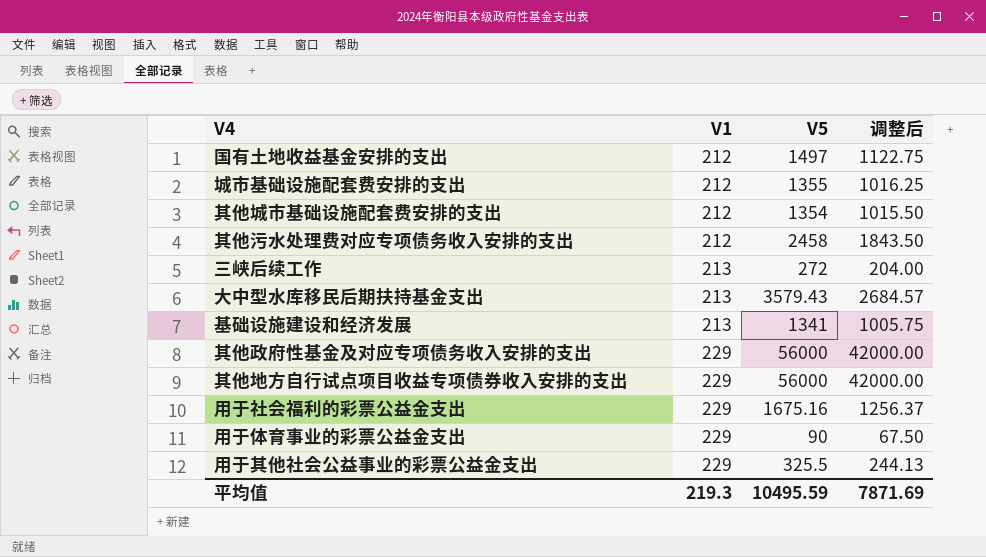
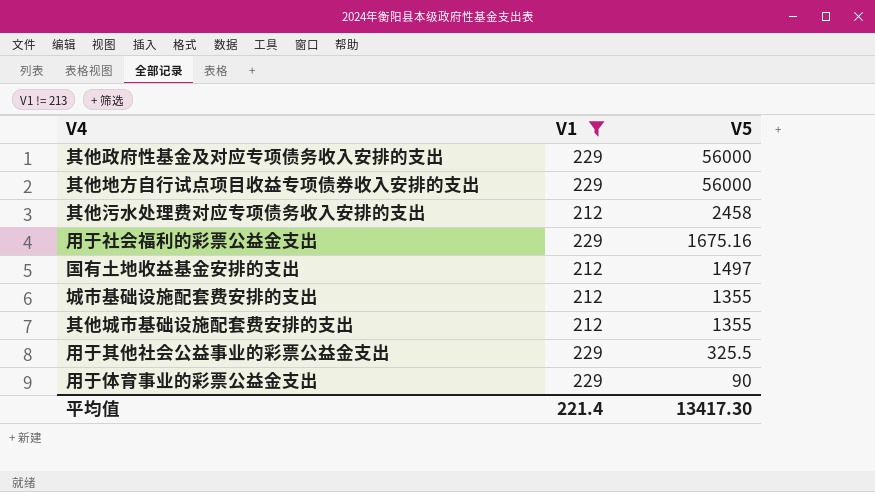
filter: none -> V1 != 213
row order: V1 ascending -> V5 descending
column 调整后 | formula: [V5] * 0.75 -> none
其他城市基础设施配套费安排的支出 | V5: 1354 -> 1355
平均值 | V1: 219.3 -> 221.4
平均值 | V5: 10495.59 -> 13417.30

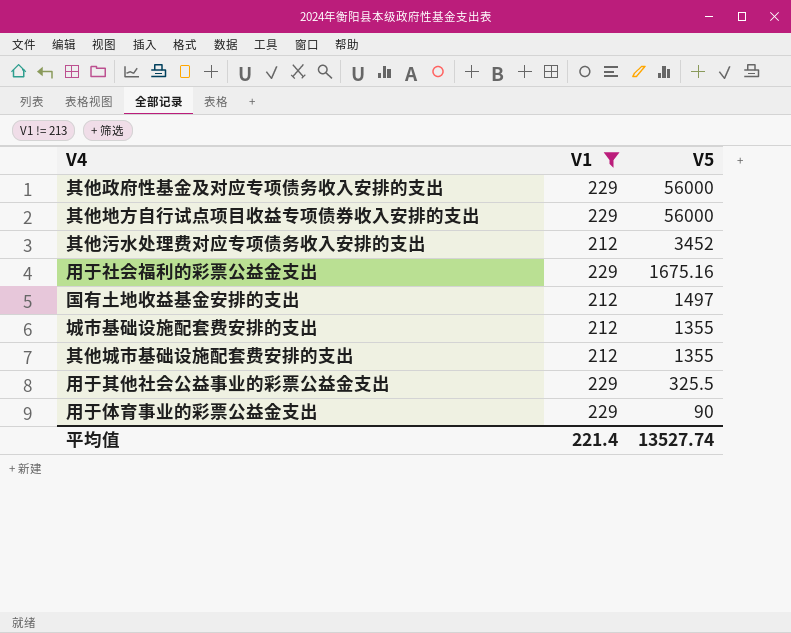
其他污水处理费对应专项债务收入安排的支出 | V5: 2458 -> 3452
平均值 | V5: 13417.30 -> 13527.74

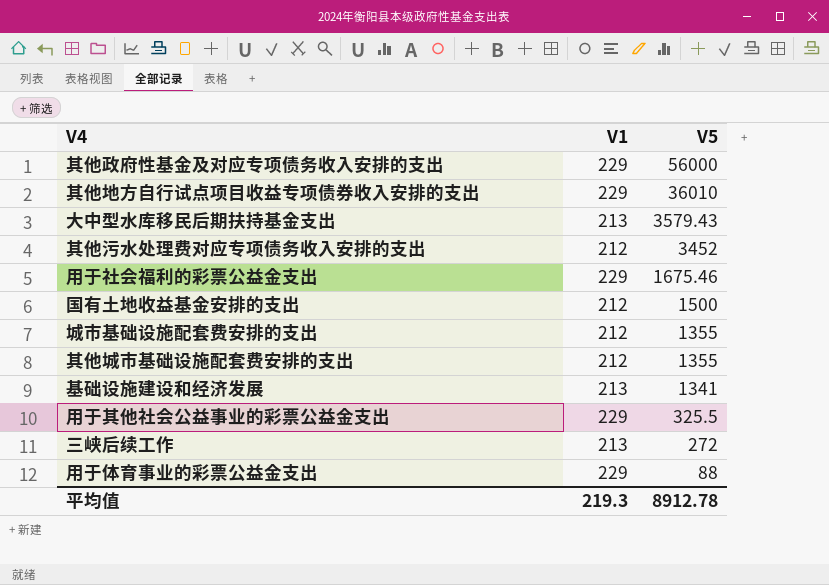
filter: V1 != 213 -> none
其他地方自行试点项目收益专项债券收入安排的支出 | V5: 56000 -> 36010
用于社会福利的彩票公益金支出 | V5: 1675.16 -> 1675.46
国有土地收益基金安排的支出 | V5: 1497 -> 1500
用于体育事业的彩票公益金支出 | V5: 90 -> 88
平均值 | V1: 221.4 -> 219.3
平均值 | V5: 13527.74 -> 8912.78

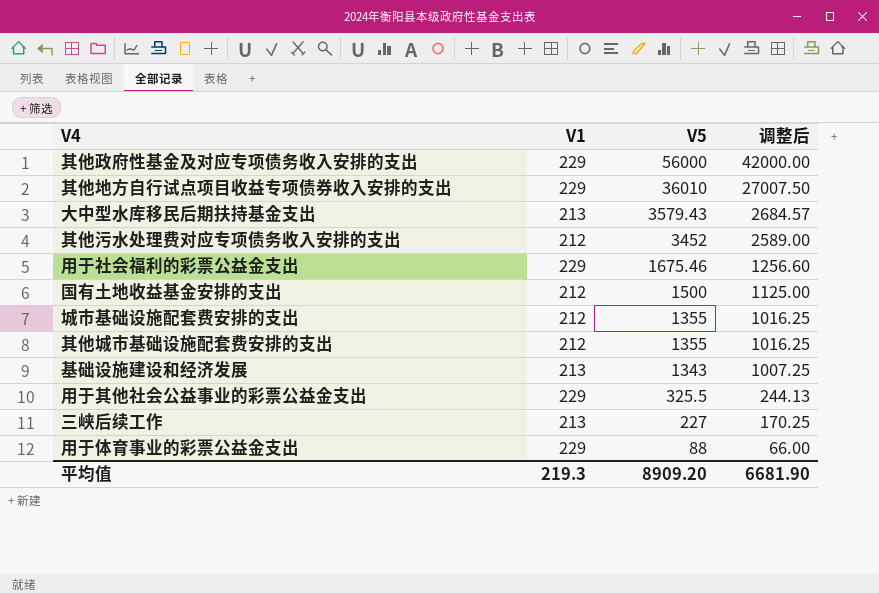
column 调整后 | formula: none -> [V5] * 0.75
基础设施建设和经济发展 | V5: 1341 -> 1343
三峡后续工作 | V5: 272 -> 227
平均值 | V5: 8912.78 -> 8909.20

